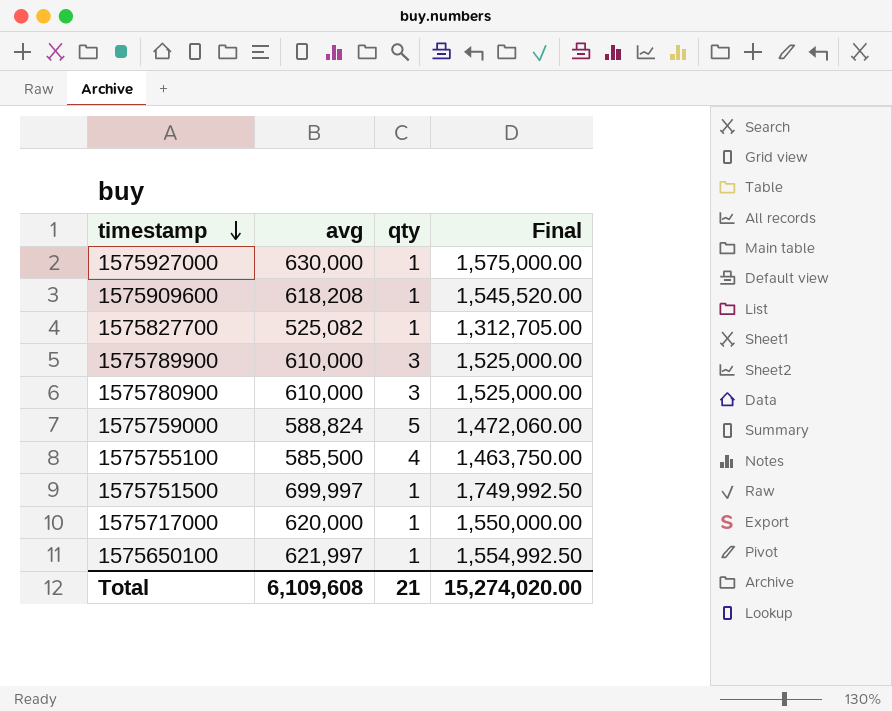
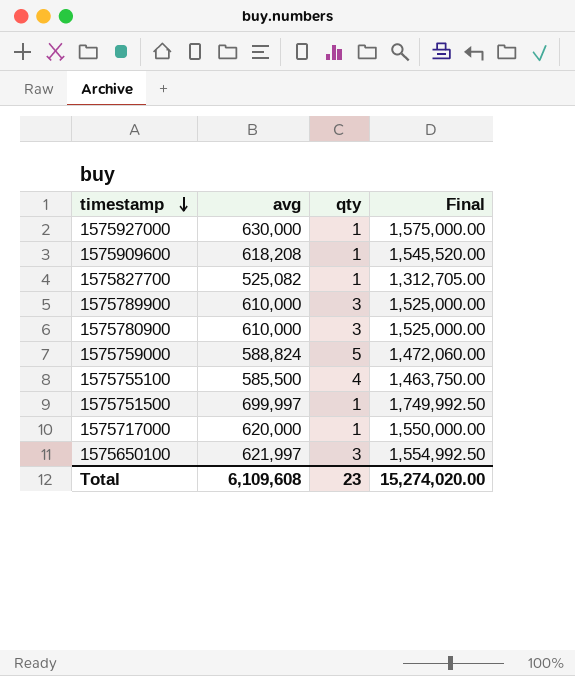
1575650100 | qty: 1 -> 3
Total | qty: 21 -> 23

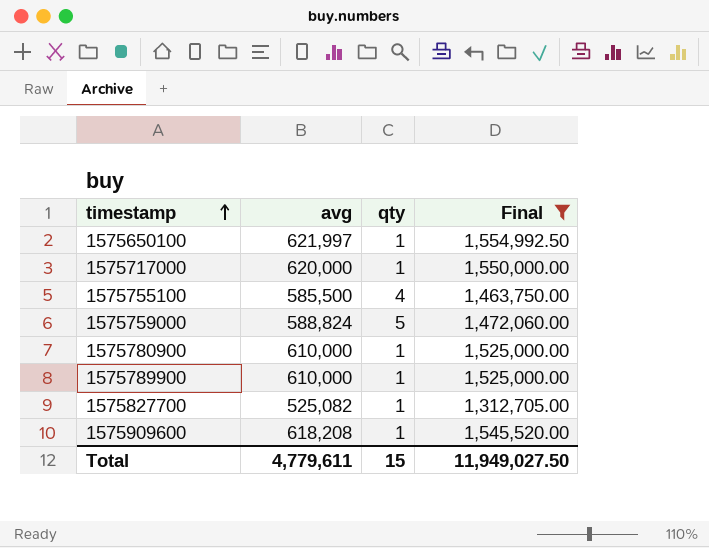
filter: none -> Final <= 1,554,992.50
row order: timestamp descending -> timestamp ascending
1575650100 | qty: 3 -> 1
1575780900 | qty: 3 -> 1
1575789900 | qty: 3 -> 1
Total | avg: 6,109,608 -> 4,779,611
Total | qty: 23 -> 15
Total | Final: 15,274,020.00 -> 11,949,027.50

